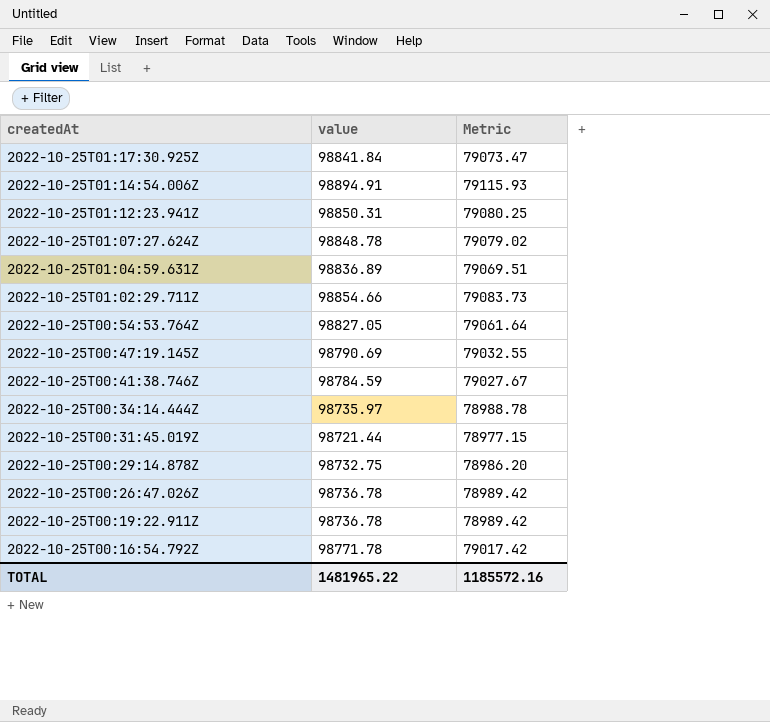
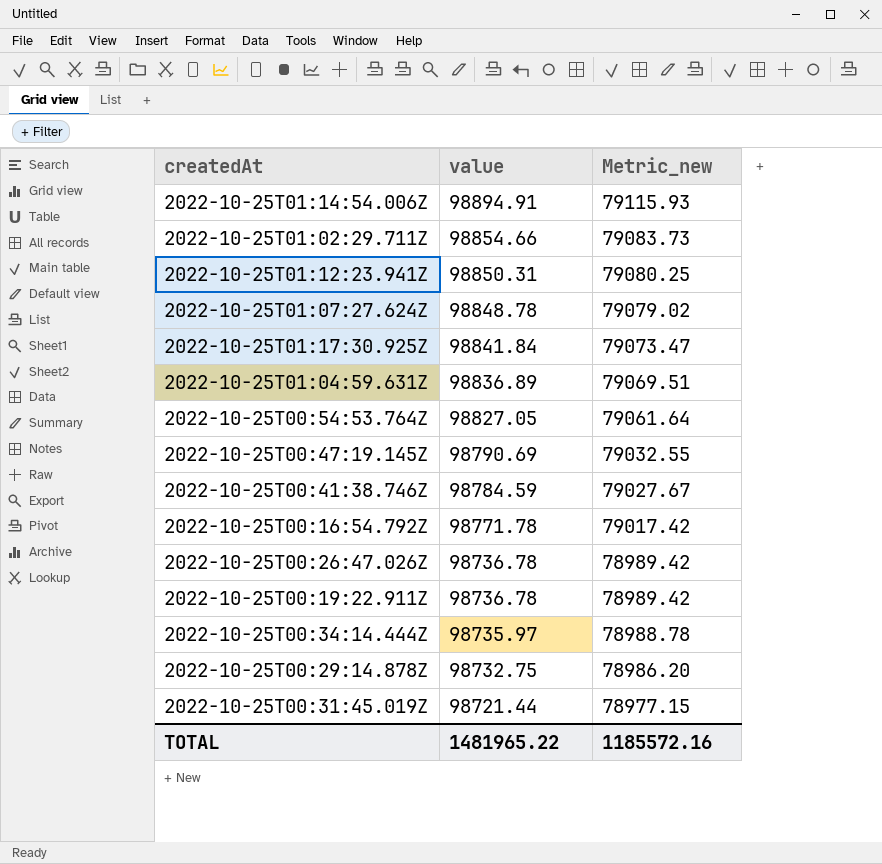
row order: createdAt descending -> value descending
column name: Metric -> Metric_new

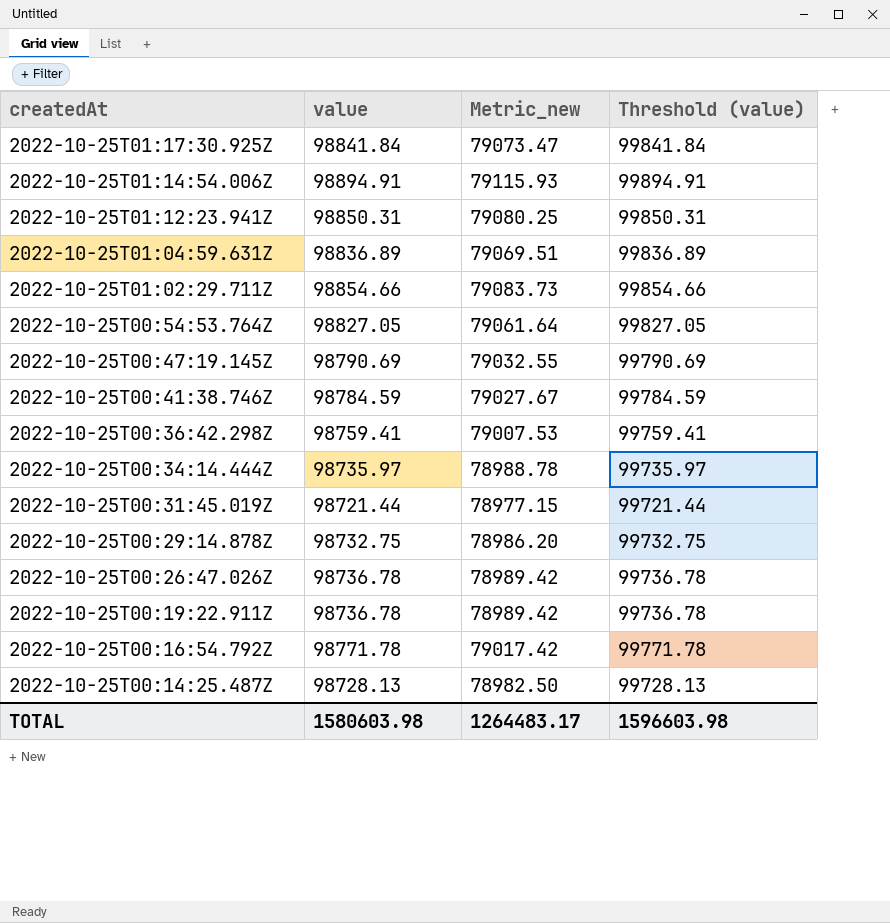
row order: value descending -> createdAt descending
column Threshold (value) | formula: none -> [value] + 1000
row 2022-10-25T01:07:27.624Z: 98848.78 | 79079.02 -> none
row 2022-10-25T00:36:42.298Z: none -> 98759.41 | 79007.53 | 99759.41
row 2022-10-25T00:14:25.487Z: none -> 98728.13 | 78982.50 | 99728.13
TOTAL | value: 1481965.22 -> 1580603.98
TOTAL | Metric_new: 1185572.16 -> 1264483.17

